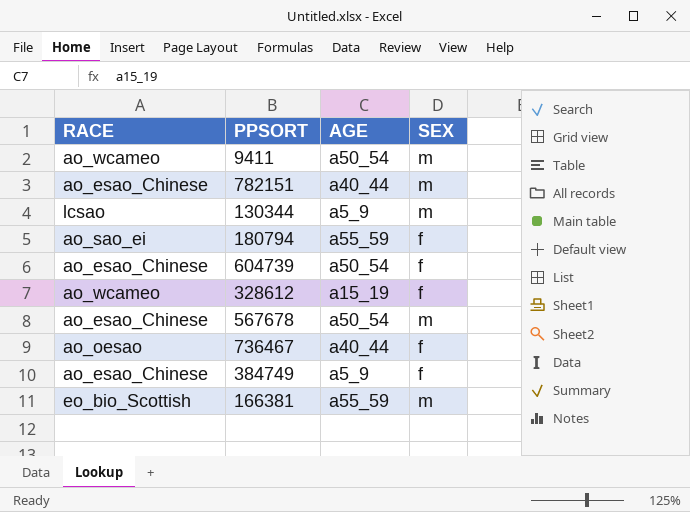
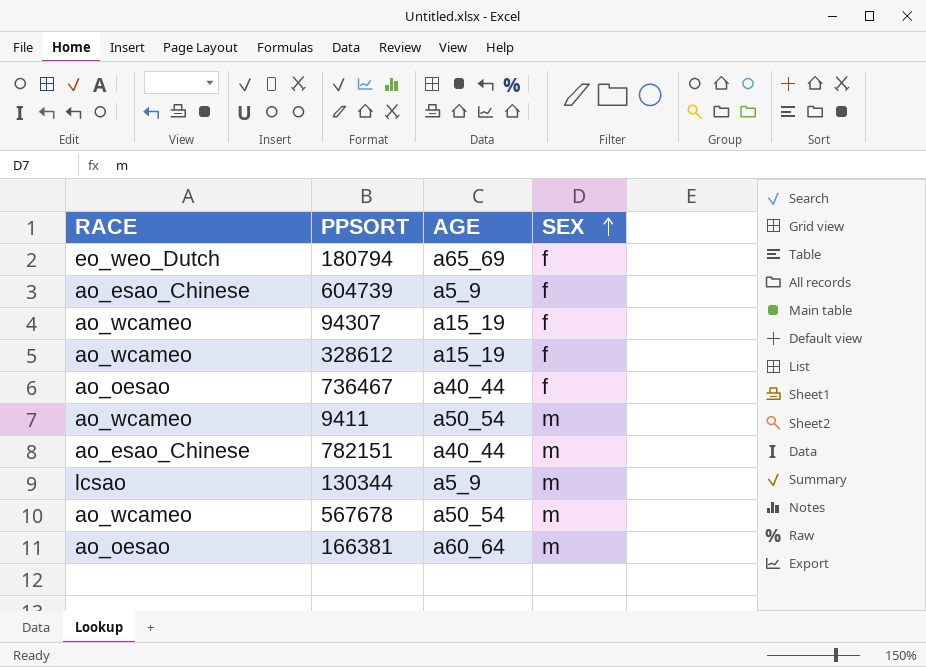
row order: none -> SEX ascending
row 384749: ao_esao_Chinese | a5_9 | f -> none
180794 | RACE: ao_sao_ei -> eo_weo_Dutch
180794 | AGE: a55_59 -> a65_69
604739 | AGE: a50_54 -> a5_9
row 94307: none -> ao_wcameo | a15_19 | f
567678 | RACE: ao_esao_Chinese -> ao_wcameo
166381 | RACE: eo_bio_Scottish -> ao_oesao
166381 | AGE: a55_59 -> a60_64

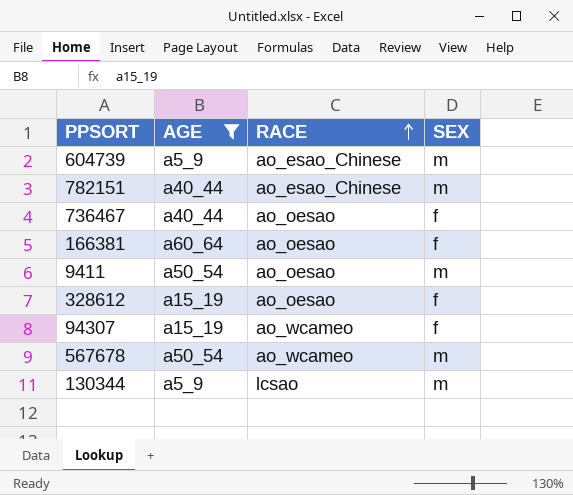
filter: none -> AGE != a65_69
row order: SEX ascending -> RACE ascending
column RACE | position: 1 -> 3
604739 | SEX: f -> m
166381 | SEX: m -> f
9411 | RACE: ao_wcameo -> ao_oesao
328612 | RACE: ao_wcameo -> ao_oesao

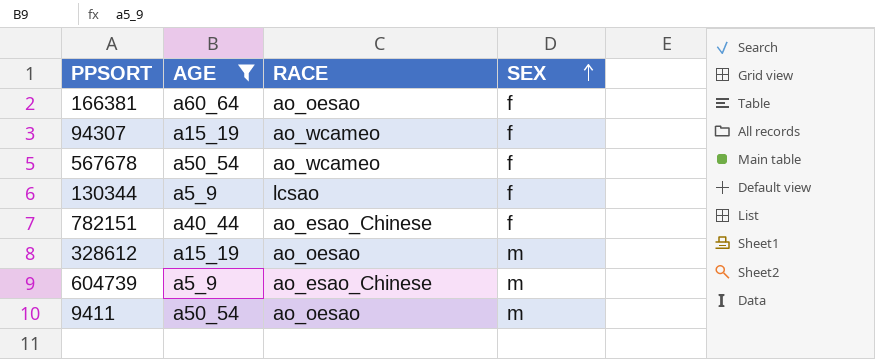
row order: RACE ascending -> SEX ascending
row 736467: a40_44 | ao_oesao | f -> none
567678 | SEX: m -> f
130344 | SEX: m -> f
782151 | SEX: m -> f
328612 | SEX: f -> m

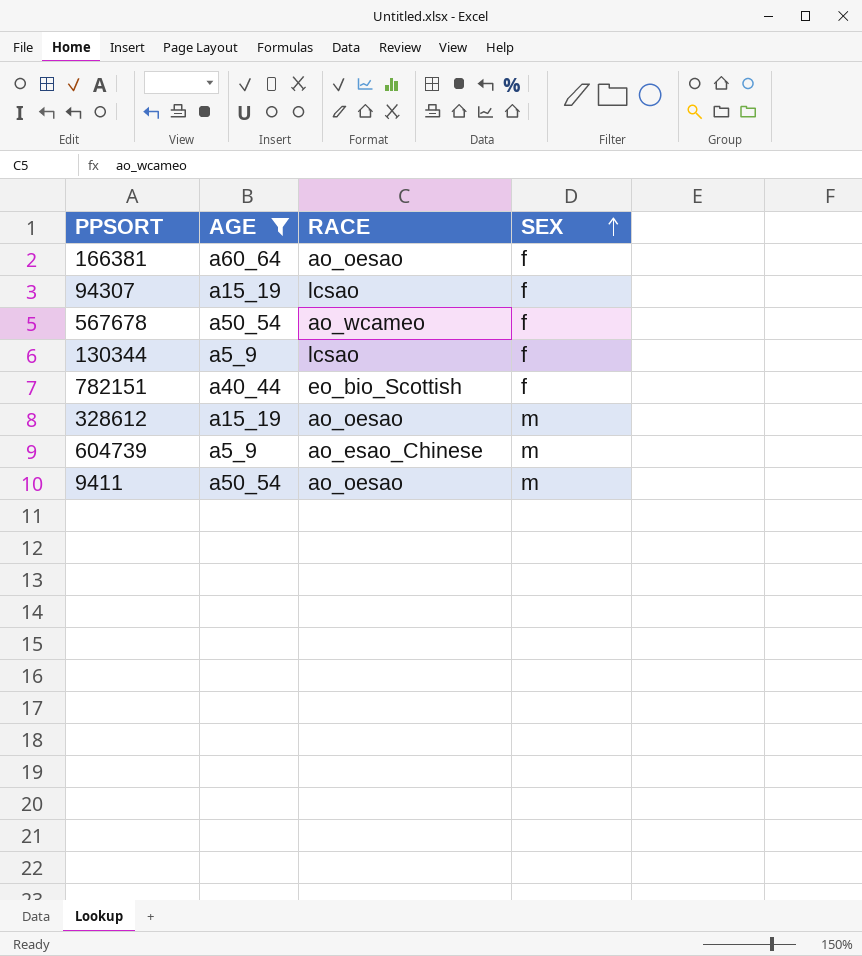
94307 | RACE: ao_wcameo -> lcsao
782151 | RACE: ao_esao_Chinese -> eo_bio_Scottish

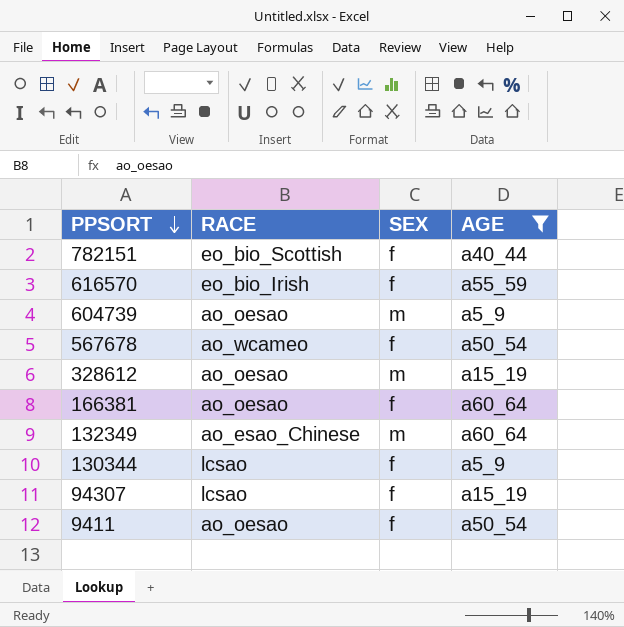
row order: SEX ascending -> PPSORT descending
column AGE | position: 2 -> 4
row 616570: none -> eo_bio_Irish | f | a55_59
604739 | RACE: ao_esao_Chinese -> ao_oesao
row 132349: none -> ao_esao_Chinese | m | a60_64
9411 | SEX: m -> f

